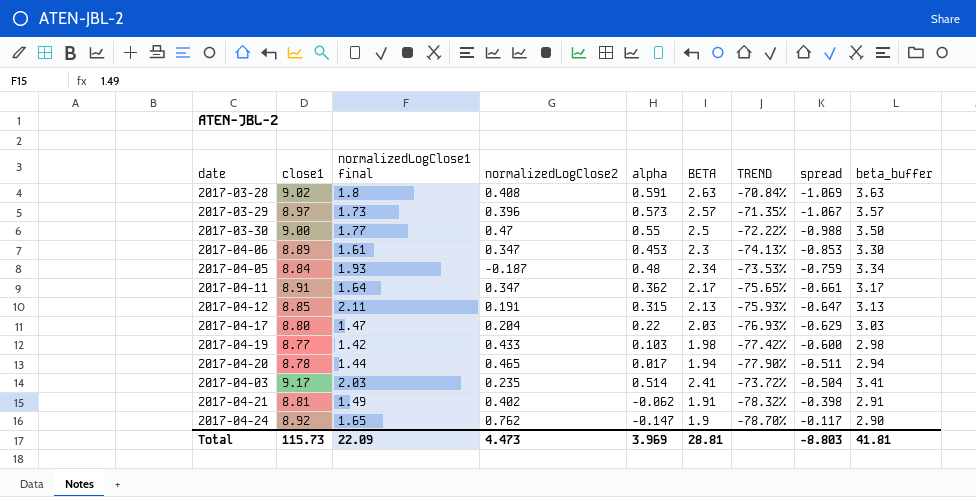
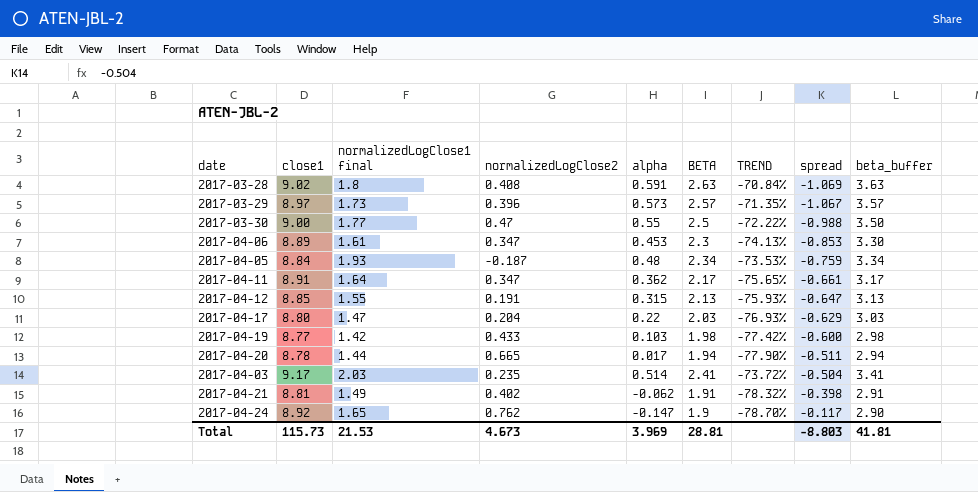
2017-04-12 | normalizedLogClose1 final: 2.11 -> 1.55
2017-04-20 | normalizedLogClose2: 0.465 -> 0.665
Total | normalizedLogClose1 final: 22.09 -> 21.53
Total | normalizedLogClose2: 4.473 -> 4.673

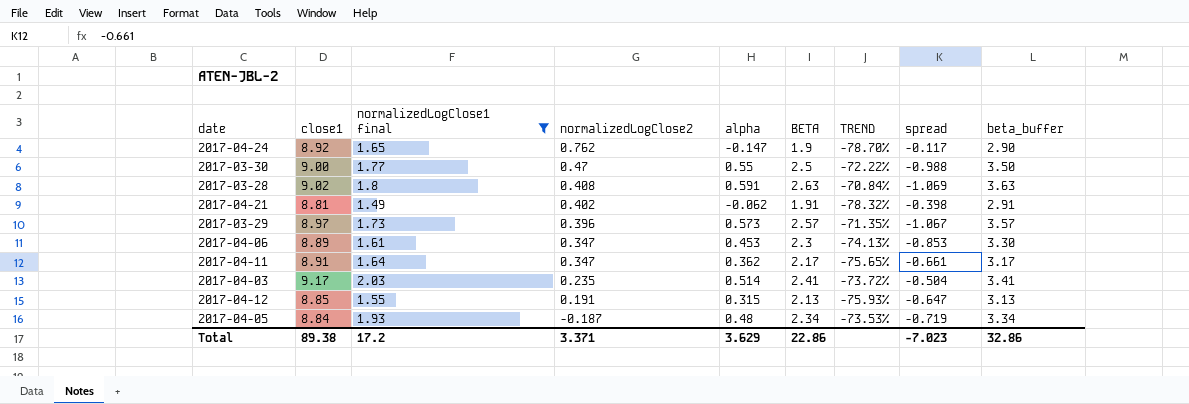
filter: none -> normalizedLogClose1 final >= 1.49
row order: spread ascending -> normalizedLogClose2 descending
2017-04-05 | spread: -0.759 -> -0.719
Total | close1: 115.73 -> 89.38
Total | normalizedLogClose1 final: 21.53 -> 17.2
Total | normalizedLogClose2: 4.673 -> 3.371
Total | alpha: 3.969 -> 3.629
Total | BETA: 28.81 -> 22.86
Total | spread: -8.803 -> -7.023
Total | beta_buffer: 41.81 -> 32.86

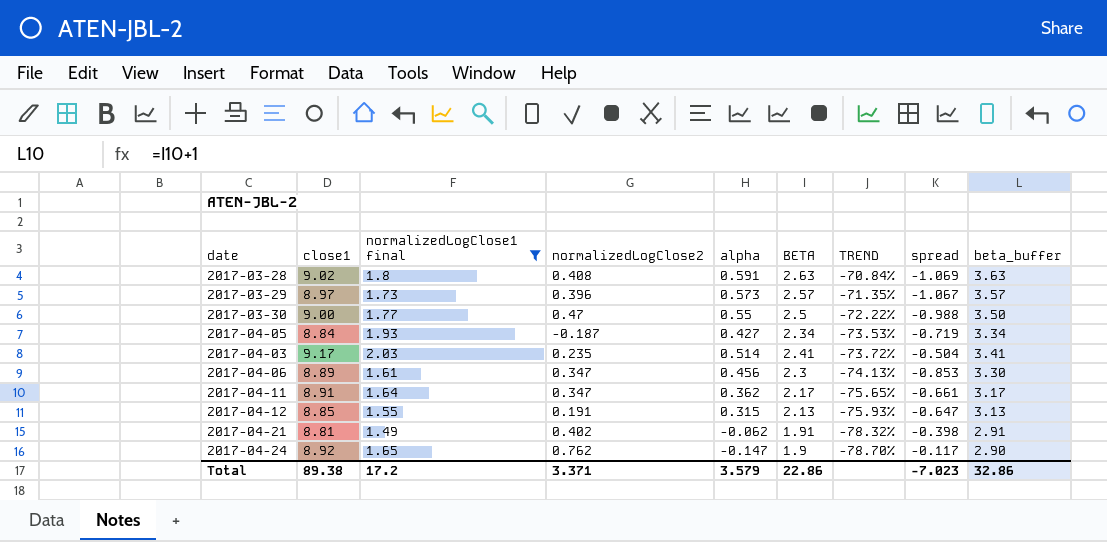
row order: normalizedLogClose2 descending -> TREND descending
2017-04-05 | alpha: 0.48 -> 0.427
2017-04-06 | alpha: 0.453 -> 0.456
Total | alpha: 3.629 -> 3.579

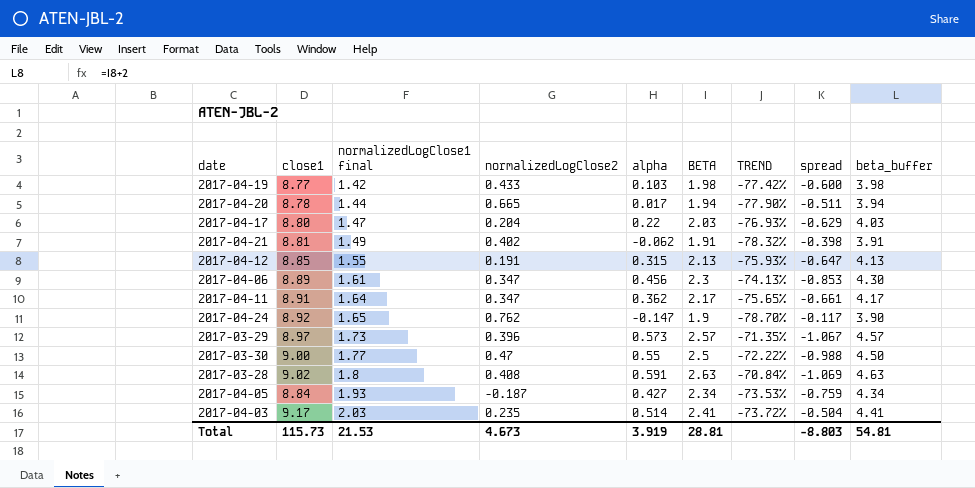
filter: normalizedLogClose1 final >= 1.49 -> none
row order: TREND descending -> normalizedLogClose1 final ascending
column beta_buffer | formula: [BETA] + 1 -> [BETA] + 2
2017-04-05 | spread: -0.719 -> -0.759
Total | close1: 89.38 -> 115.73
Total | normalizedLogClose1 final: 17.2 -> 21.53
Total | normalizedLogClose2: 3.371 -> 4.673
Total | alpha: 3.579 -> 3.919
Total | BETA: 22.86 -> 28.81
Total | spread: -7.023 -> -8.803
Total | beta_buffer: 32.86 -> 54.81

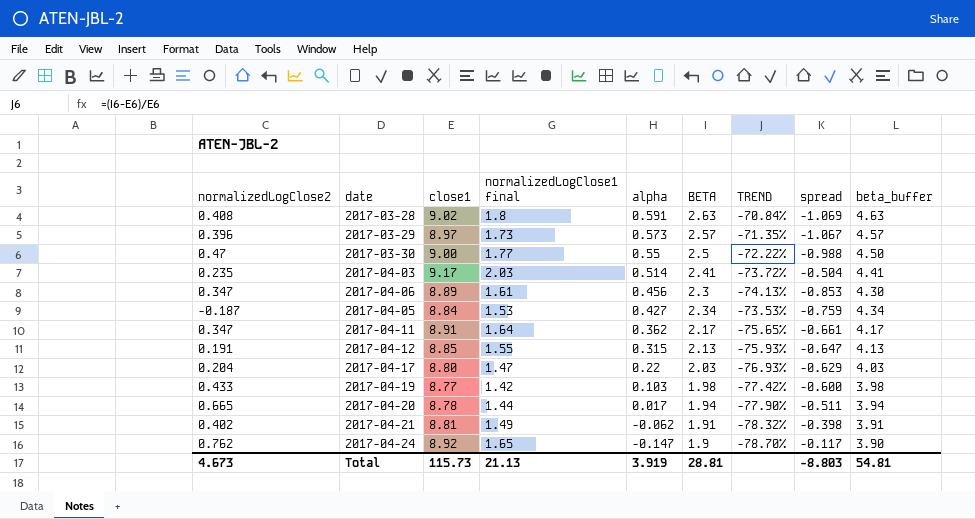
row order: normalizedLogClose1 final ascending -> alpha descending
column normalizedLogClose2 | position: 4 -> 1
2017-04-05 | normalizedLogClose1 final: 1.93 -> 1.53
Total | normalizedLogClose1 final: 21.53 -> 21.13

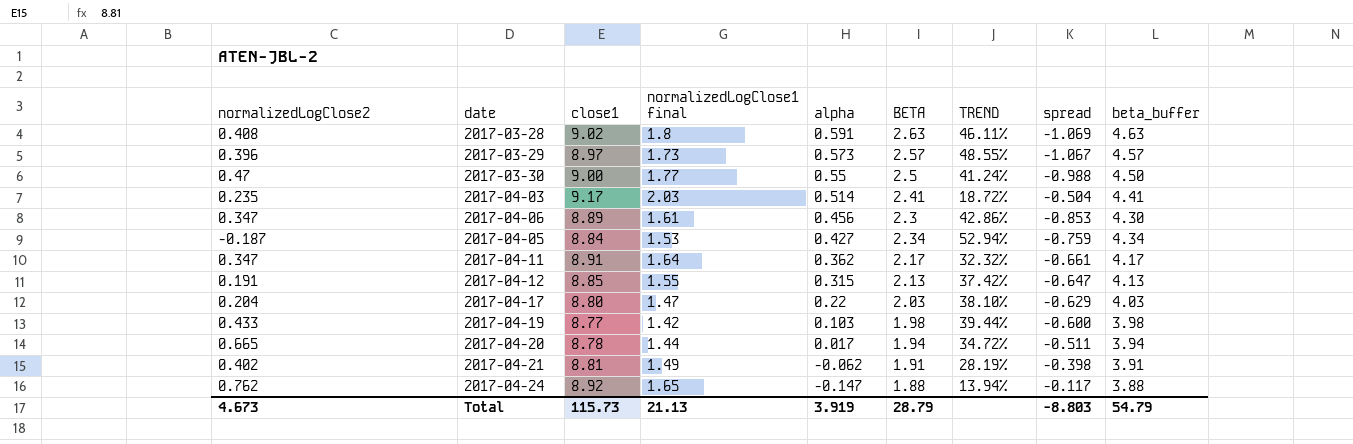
column TREND | formula: ([BETA] - [close1]) / [close1] -> ([BETA] - [normalizedLogClose1 final]) / [normalizedLogClose1 final]
2017-04-24 | BETA: 1.9 -> 1.88
2017-04-24 | beta_buffer: 3.90 -> 3.88
Total | BETA: 28.81 -> 28.79
Total | beta_buffer: 54.81 -> 54.79

